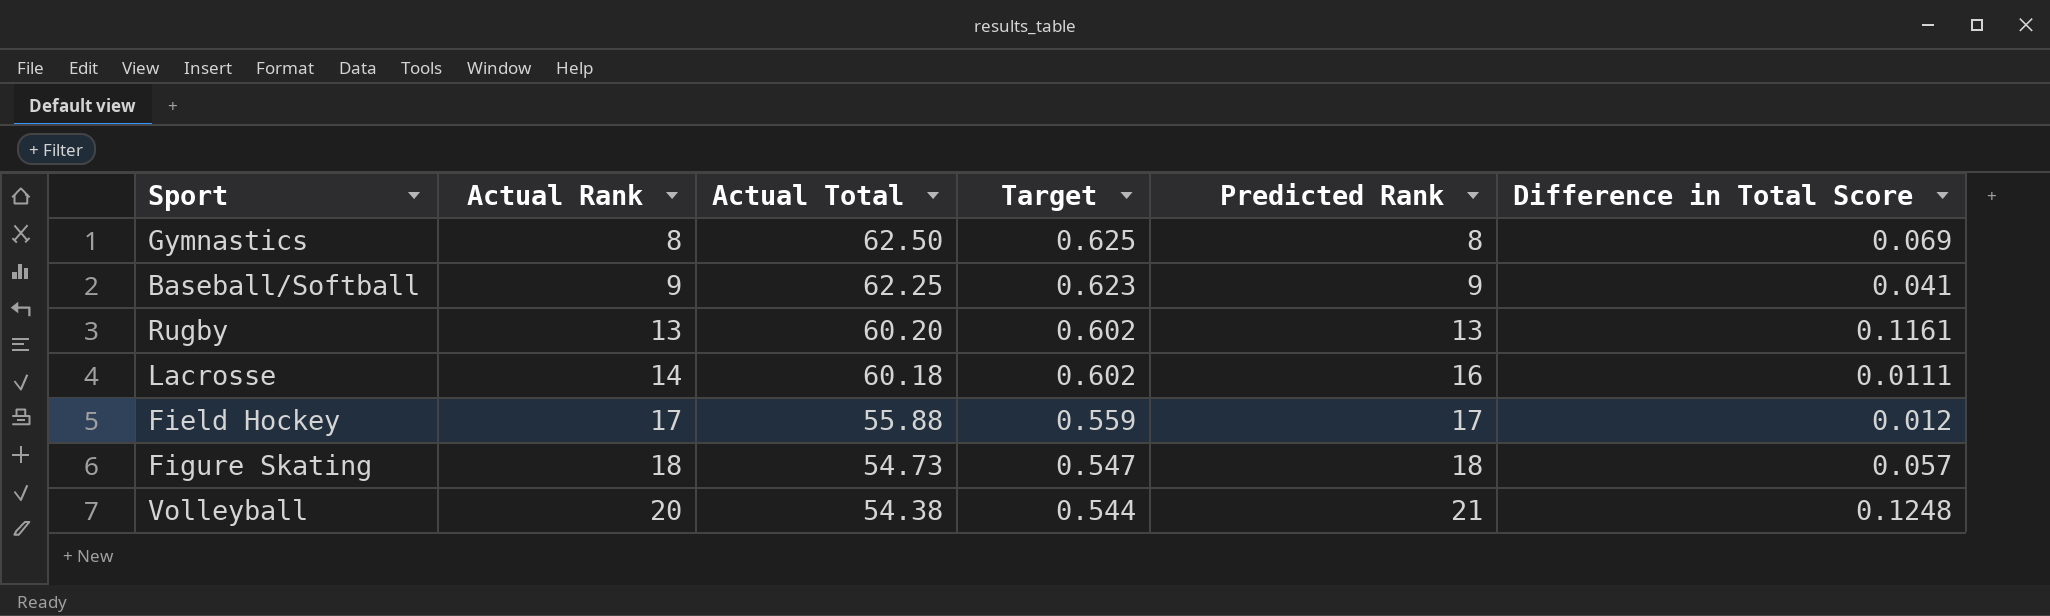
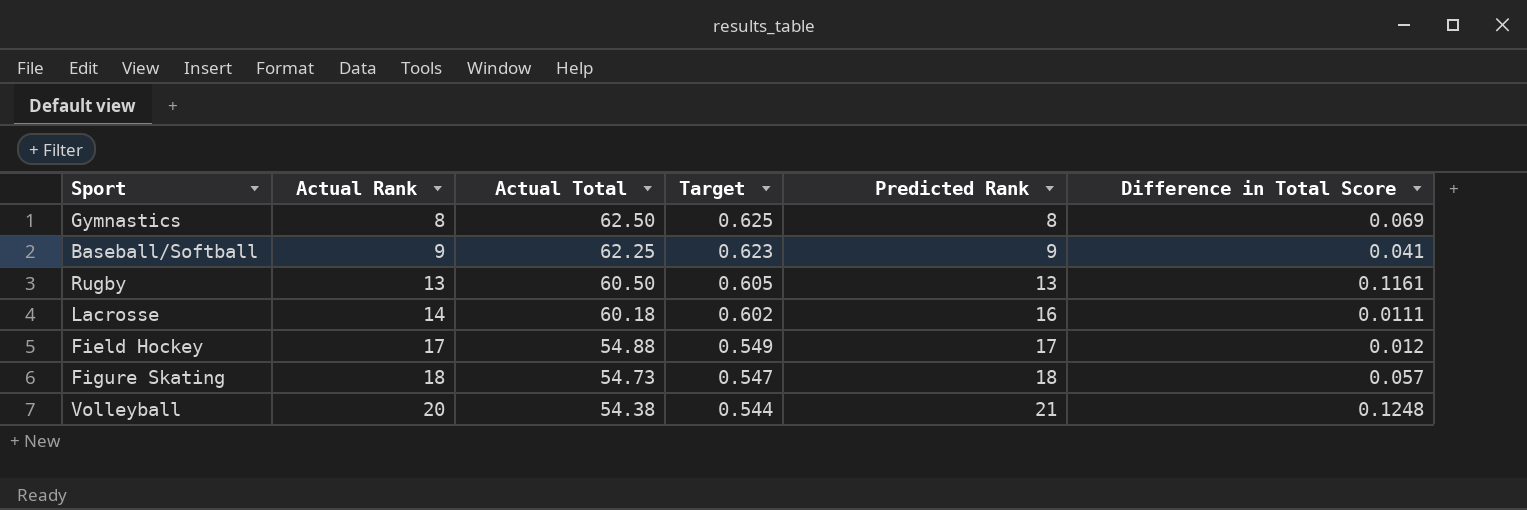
Rugby | Actual Total: 60.20 -> 60.50
Rugby | Target: 0.602 -> 0.605
Field Hockey | Actual Total: 55.88 -> 54.88
Field Hockey | Target: 0.559 -> 0.549

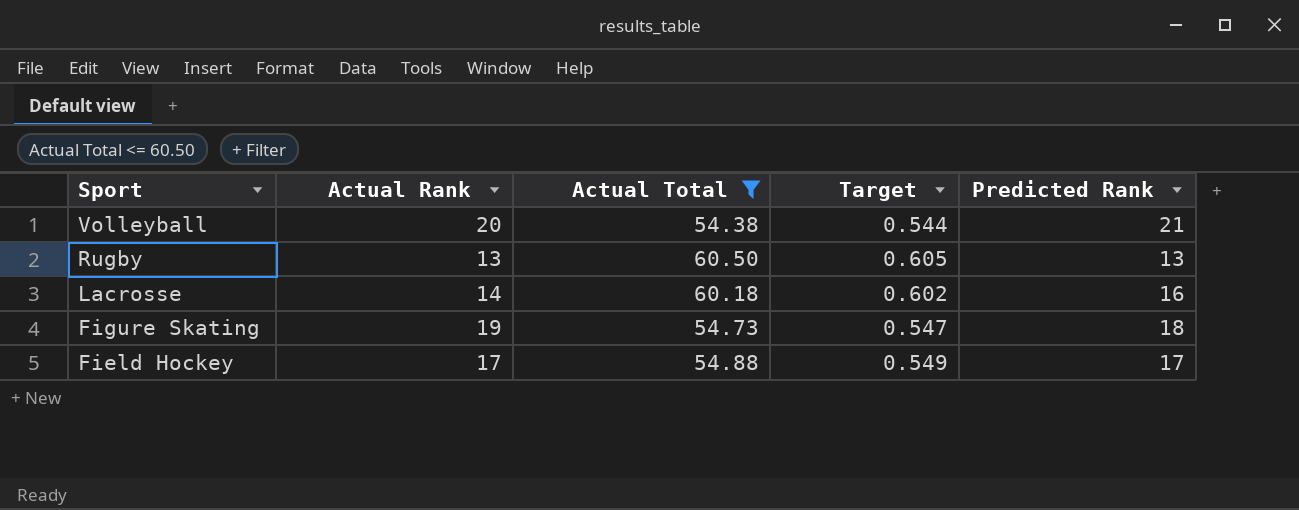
filter: none -> Actual Total <= 60.50
row order: Actual Rank ascending -> Sport descending
column Difference in Total Score | position: 6 -> none
Figure Skating | Actual Rank: 18 -> 19

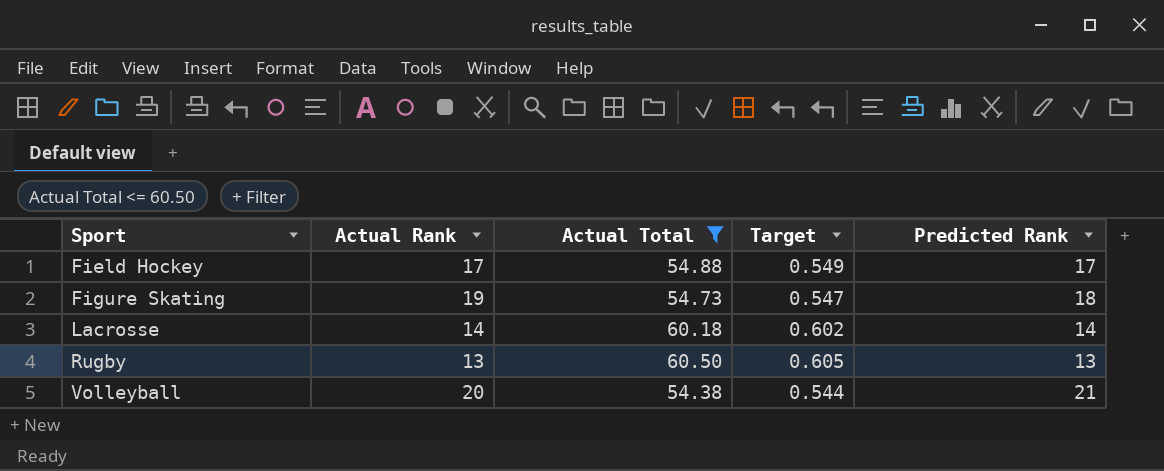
row order: Sport descending -> Sport ascending
Lacrosse | Predicted Rank: 16 -> 14

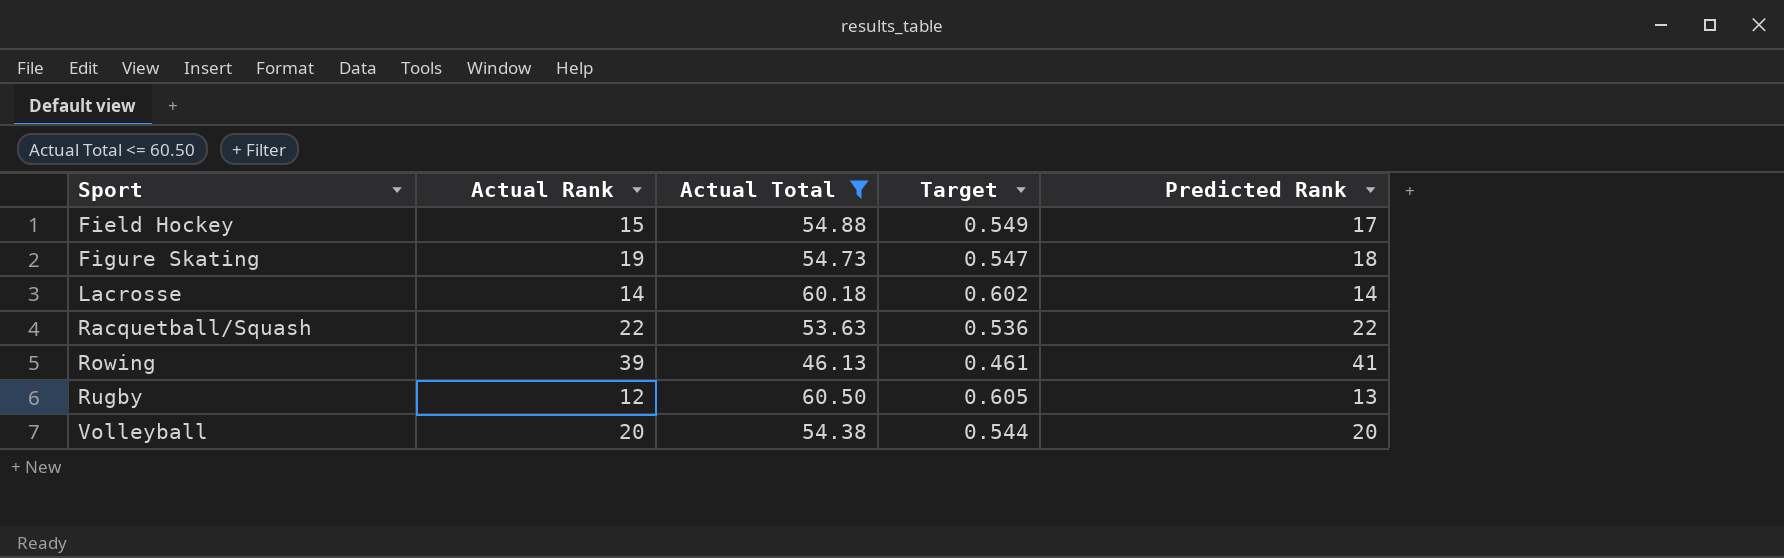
Field Hockey | Actual Rank: 17 -> 15
row Racquetball/Squash: none -> 22 | 53.63 | 0.536 | 22
row Rowing: none -> 39 | 46.13 | 0.461 | 41
Rugby | Actual Rank: 13 -> 12
Volleyball | Predicted Rank: 21 -> 20

